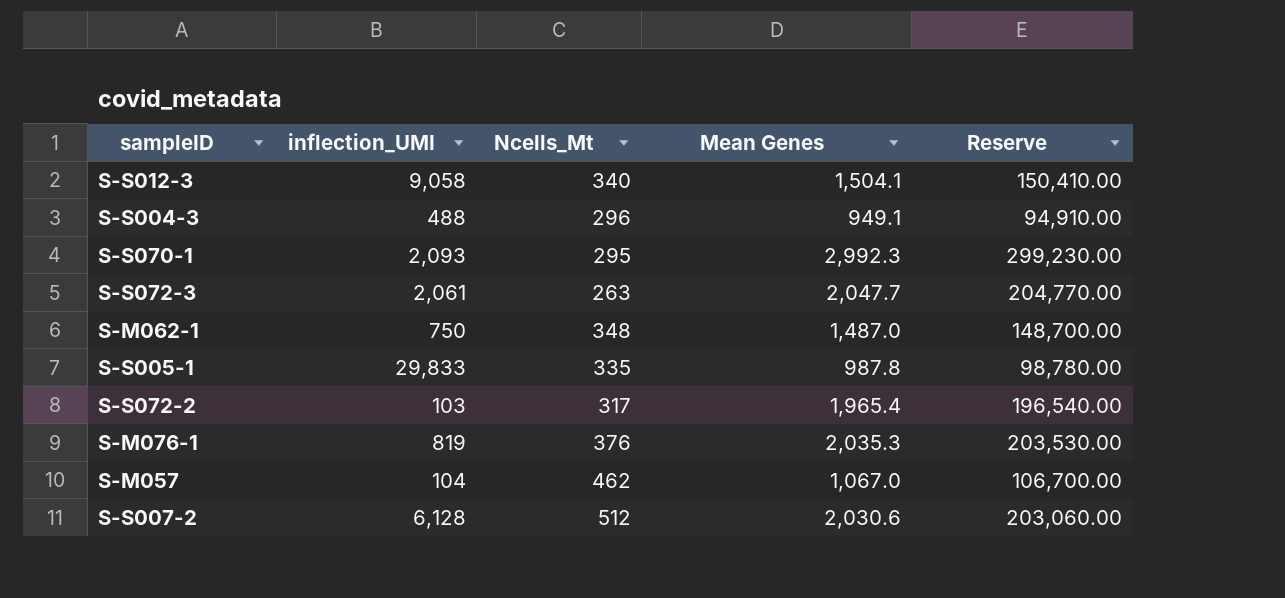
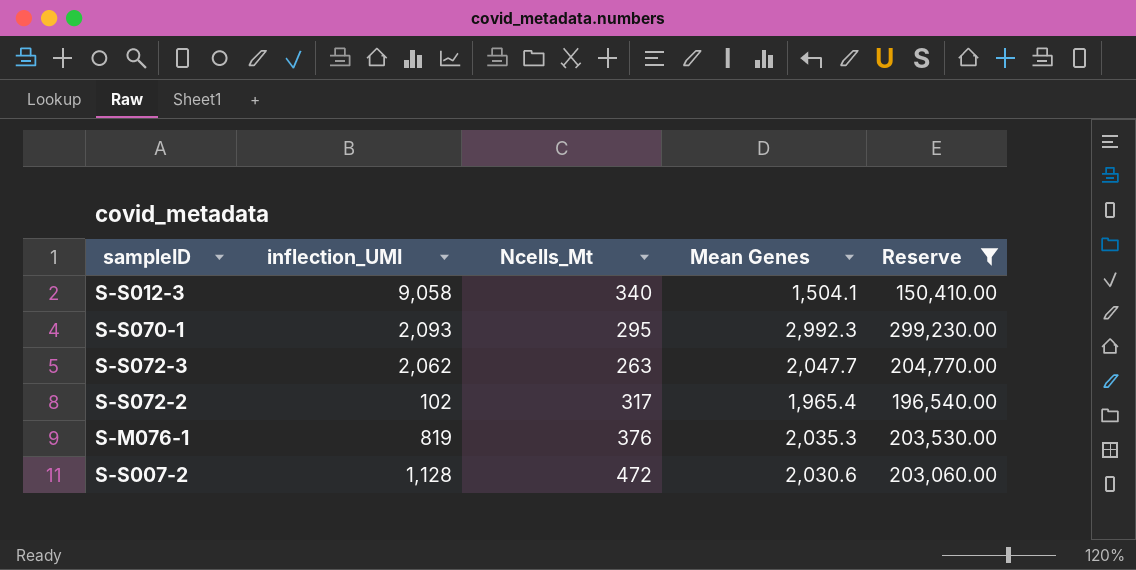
filter: none -> Reserve >= 150,410.00
S-S072-3 | inflection_UMI: 2,061 -> 2,062
S-S072-2 | inflection_UMI: 103 -> 102
S-S007-2 | inflection_UMI: 6,128 -> 1,128
S-S007-2 | Ncells_Mt: 512 -> 472

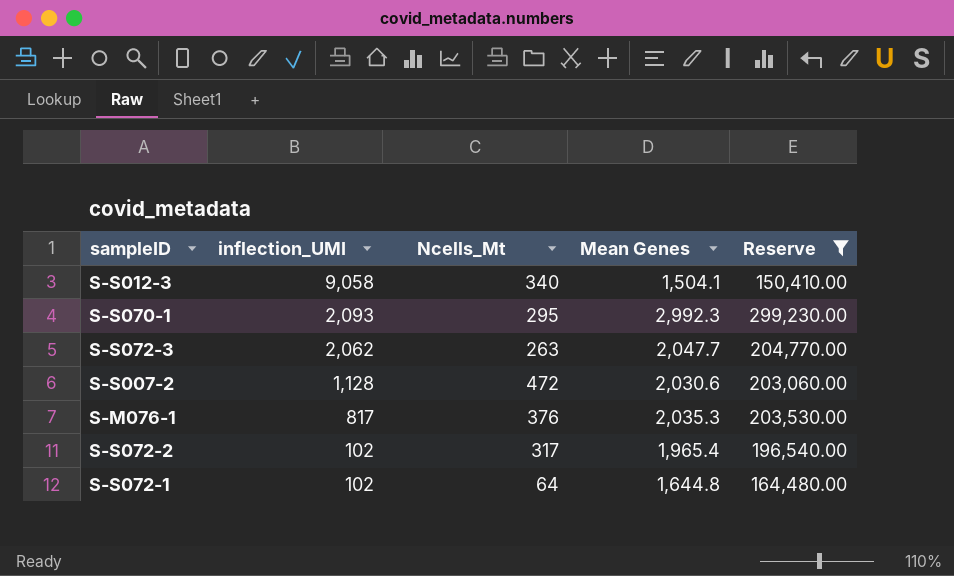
row order: none -> inflection_UMI descending
S-M076-1 | inflection_UMI: 819 -> 817
row S-S072-1: none -> 102 | 64 | 1,644.8 | 164,480.00

